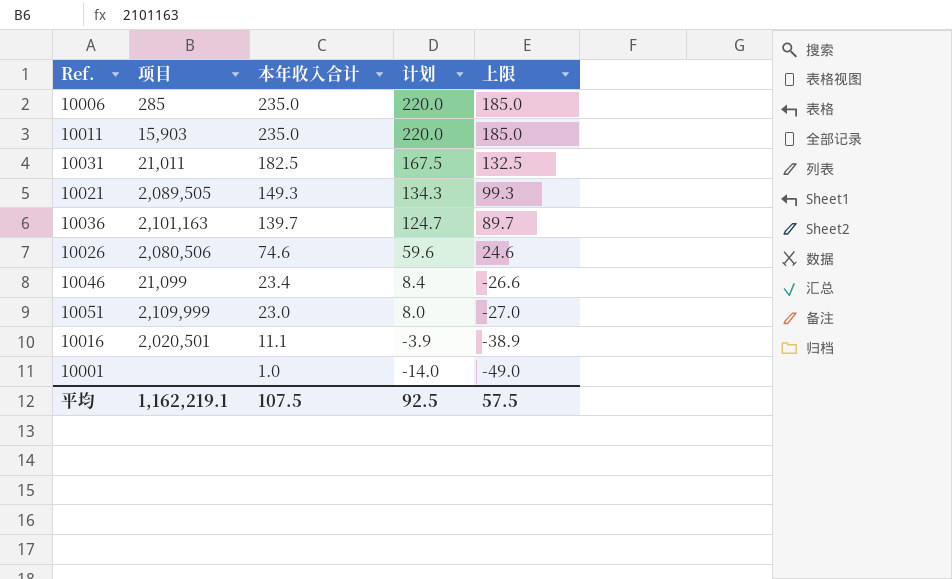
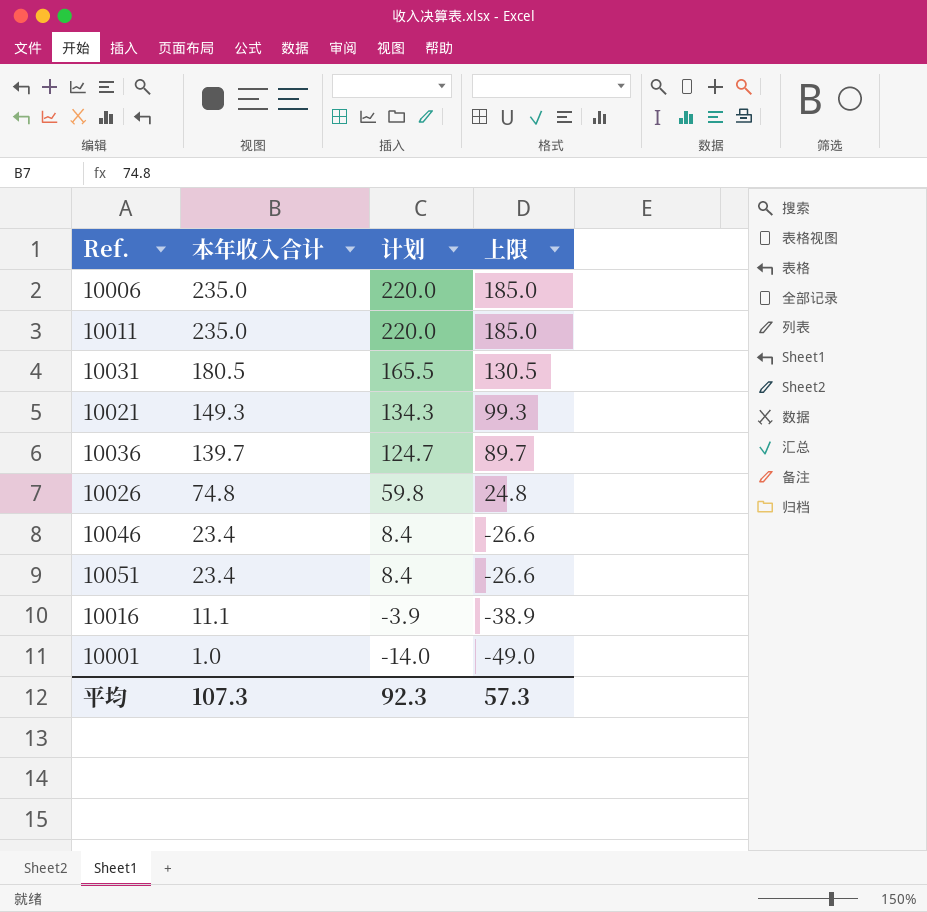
column 项目 | position: 2 -> none
10031 | 本年收入合计: 182.5 -> 180.5
10031 | 计划: 167.5 -> 165.5
10031 | 上限: 132.5 -> 130.5
10026 | 本年收入合计: 74.6 -> 74.8
10026 | 计划: 59.6 -> 59.8
10026 | 上限: 24.6 -> 24.8
10051 | 本年收入合计: 23.0 -> 23.4
10051 | 计划: 8.0 -> 8.4
10051 | 上限: -27.0 -> -26.6
平均 | 本年收入合计: 107.5 -> 107.3
平均 | 计划: 92.5 -> 92.3
平均 | 上限: 57.5 -> 57.3

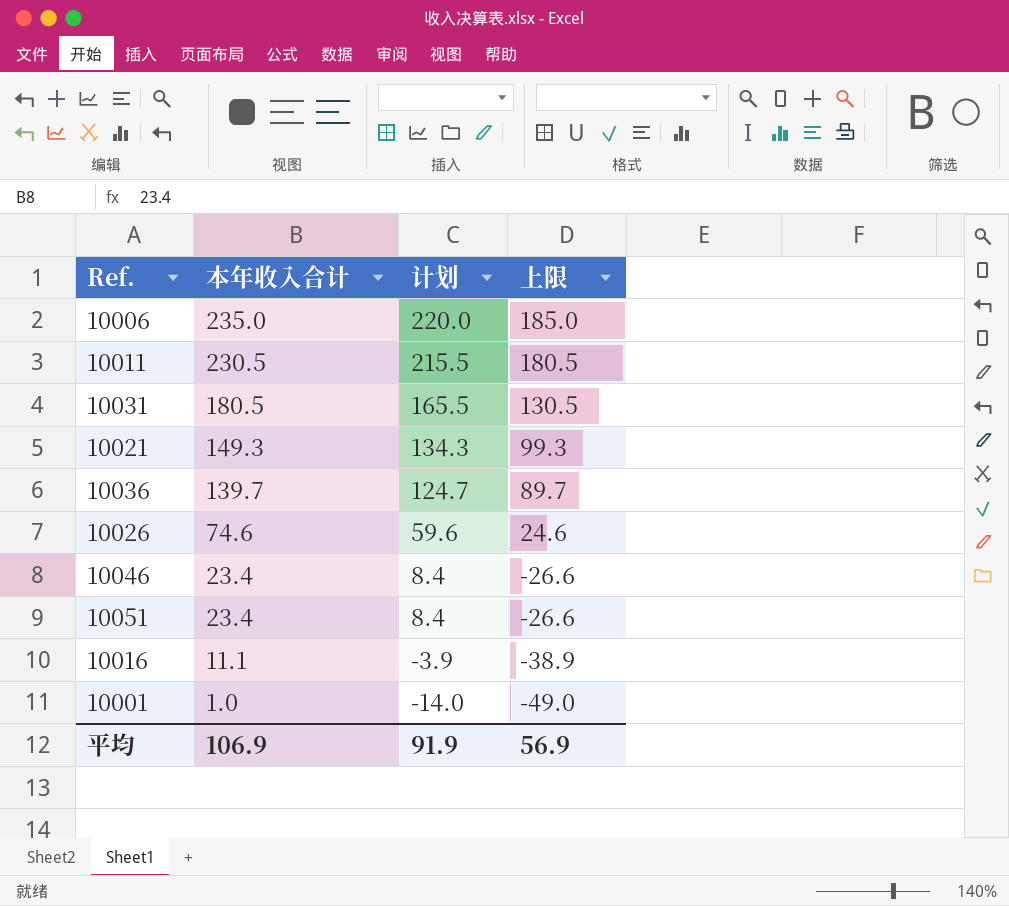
10011 | 本年收入合计: 235.0 -> 230.5
10011 | 计划: 220.0 -> 215.5
10011 | 上限: 185.0 -> 180.5
10026 | 本年收入合计: 74.8 -> 74.6
10026 | 计划: 59.8 -> 59.6
10026 | 上限: 24.8 -> 24.6
平均 | 本年收入合计: 107.3 -> 106.9
平均 | 计划: 92.3 -> 91.9
平均 | 上限: 57.3 -> 56.9

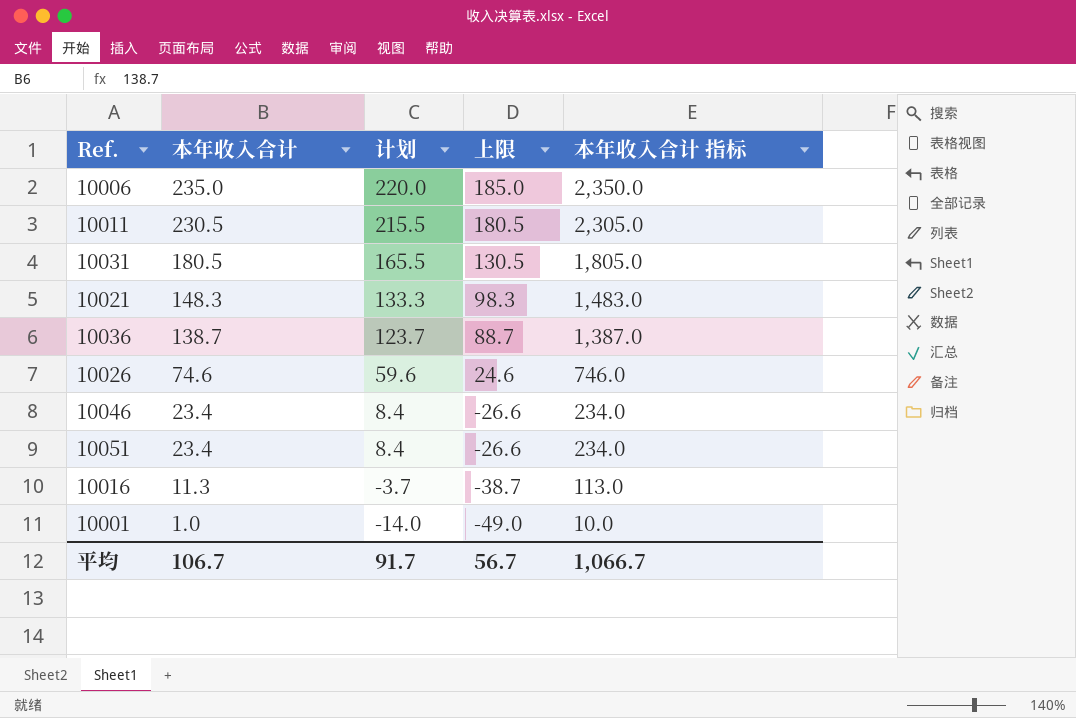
column 本年收入合计 指标 | formula: none -> [本年收入合计] * 10
10021 | 本年收入合计: 149.3 -> 148.3
10021 | 计划: 134.3 -> 133.3
10021 | 上限: 99.3 -> 98.3
10036 | 本年收入合计: 139.7 -> 138.7
10036 | 计划: 124.7 -> 123.7
10036 | 上限: 89.7 -> 88.7
10016 | 本年收入合计: 11.1 -> 11.3
10016 | 计划: -3.9 -> -3.7
10016 | 上限: -38.9 -> -38.7
平均 | 本年收入合计: 106.9 -> 106.7
平均 | 计划: 91.9 -> 91.7
平均 | 上限: 56.9 -> 56.7

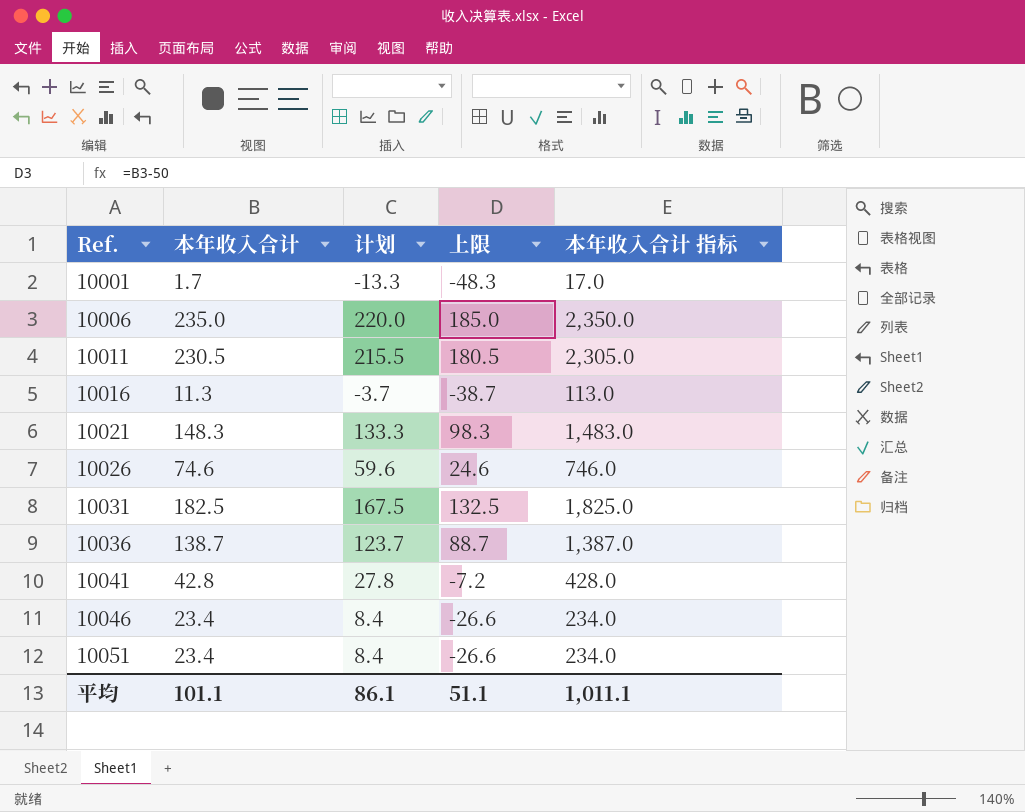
row order: 本年收入合计 descending -> Ref. ascending
10001 | 本年收入合计: 1.0 -> 1.7
10001 | 计划: -14.0 -> -13.3
10001 | 上限: -49.0 -> -48.3
10001 | 本年收入合计 指标: 10.0 -> 17.0
10031 | 本年收入合计: 180.5 -> 182.5
10031 | 计划: 165.5 -> 167.5
10031 | 上限: 130.5 -> 132.5
10031 | 本年收入合计 指标: 1,805.0 -> 1,825.0
row 10041: none -> 42.8 | 27.8 | -7.2 | 428.0
平均 | 本年收入合计: 106.7 -> 101.1
平均 | 计划: 91.7 -> 86.1
平均 | 上限: 56.7 -> 51.1
平均 | 本年收入合计 指标: 1,066.7 -> 1,011.1

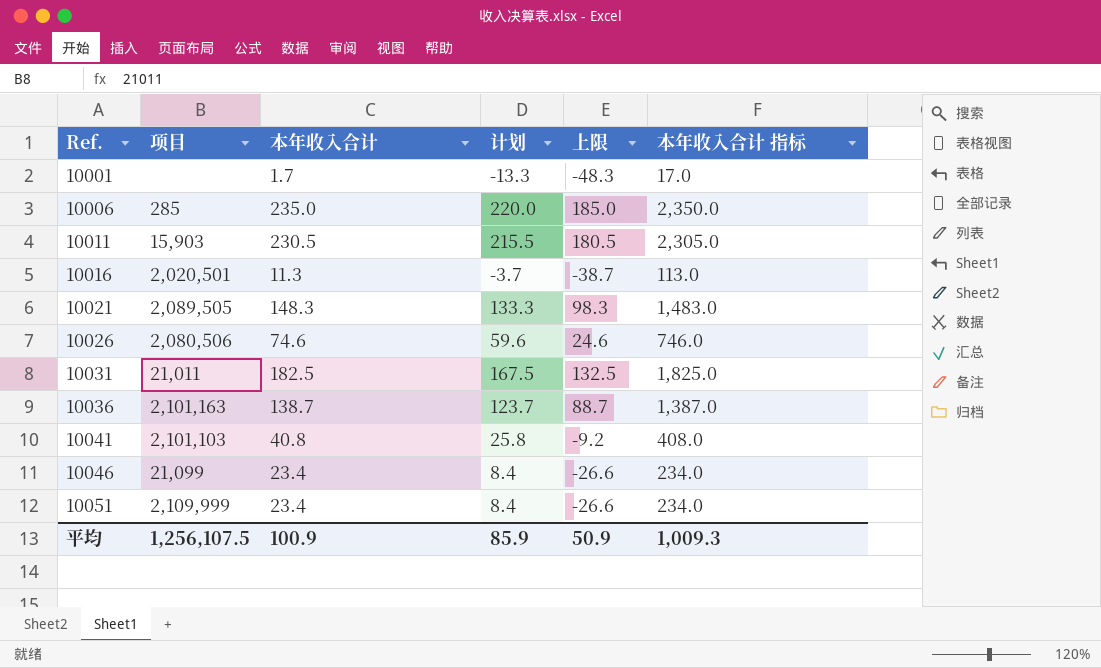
column 项目 | position: none -> 2
10041 | 本年收入合计: 42.8 -> 40.8
10041 | 计划: 27.8 -> 25.8
10041 | 上限: -7.2 -> -9.2
10041 | 本年收入合计 指标: 428.0 -> 408.0
平均 | 本年收入合计: 101.1 -> 100.9
平均 | 计划: 86.1 -> 85.9
平均 | 上限: 51.1 -> 50.9
平均 | 本年收入合计 指标: 1,011.1 -> 1,009.3

